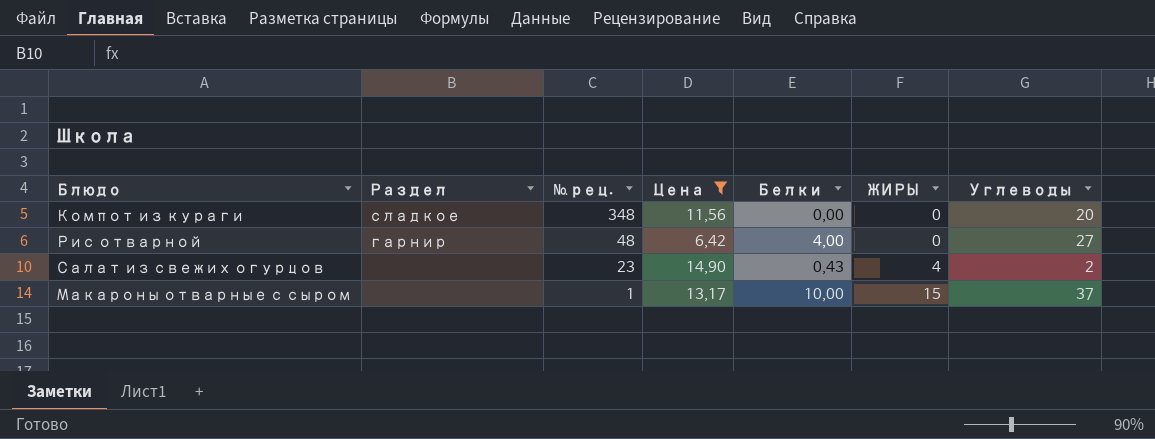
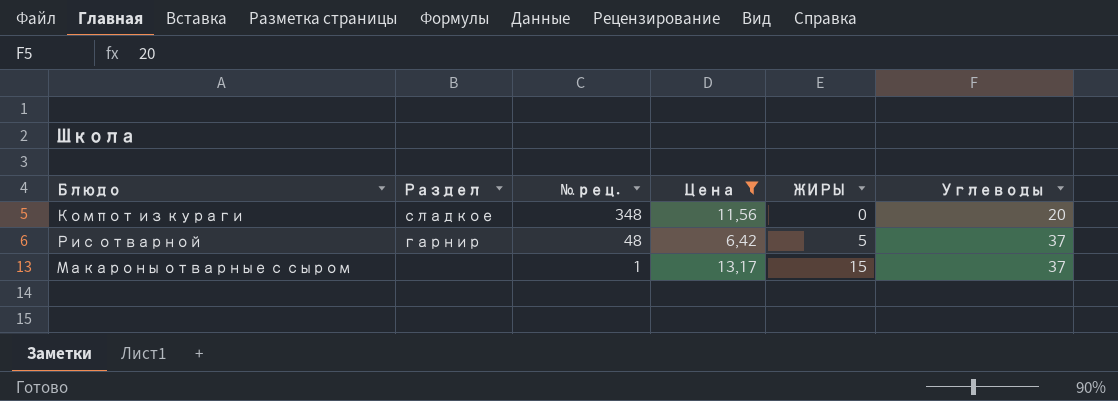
column Белки | position: 5 -> none
row Салат из свежих огурцов: none | 23 | 14,90 | 0,43 | 4 | 2 -> none
Рис отварной | ЖИРЫ: 0 -> 5
Рис отварной | Углеводы: 27 -> 37

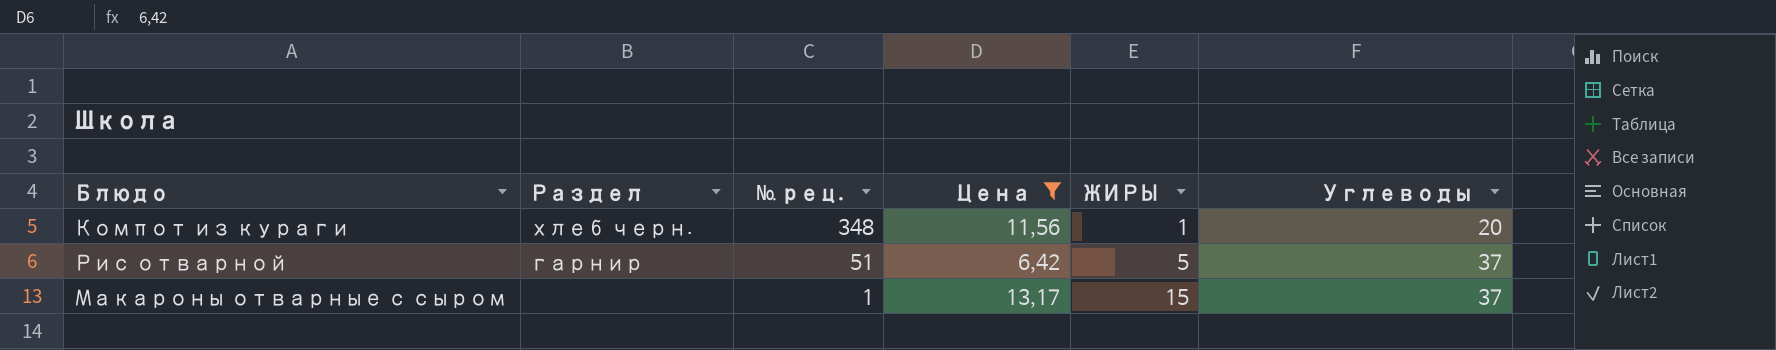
Компот из кураги | Раздел: сладкое -> хлеб черн.
Компот из кураги | ЖИРЫ: 0 -> 1
Рис отварной | № рец.: 48 -> 51

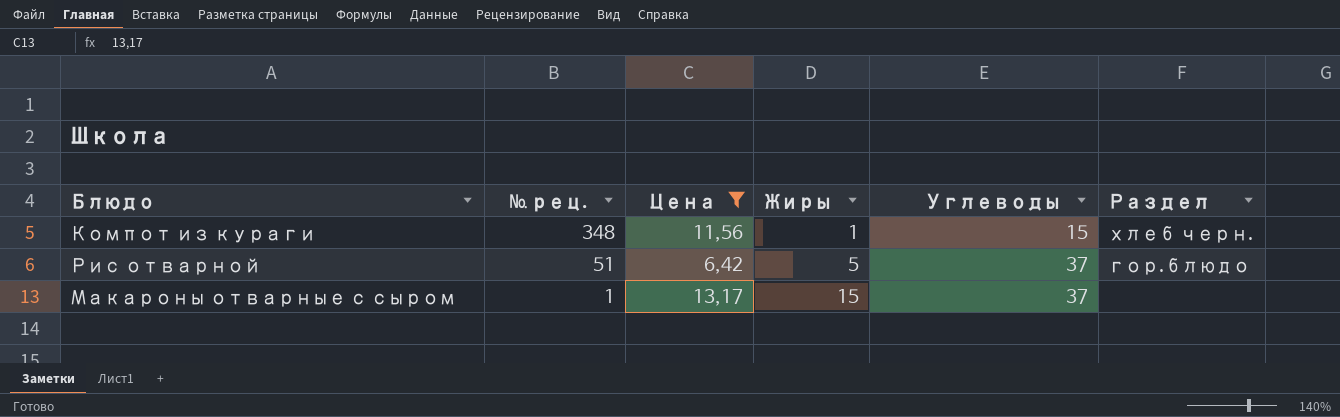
column name: ЖИРЫ -> Жиры
column Раздел | position: 2 -> 6
Компот из кураги | Углеводы: 20 -> 15
Рис отварной | Раздел: гарнир -> гор.блюдо

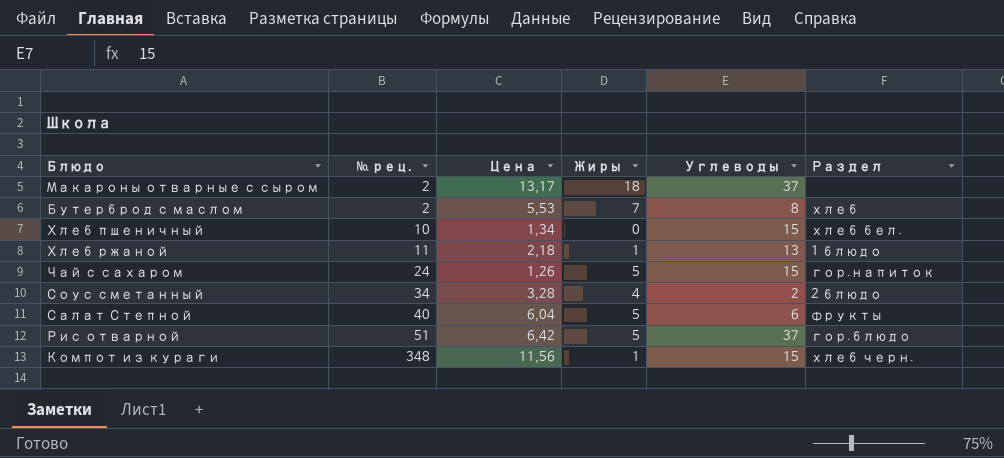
filter: Цена >= 6,42 -> none
row order: № рец. descending -> № рец. ascending
Макароны отварные с сыром | № рец.: 1 -> 2
Макароны отварные с сыром | Жиры: 15 -> 18

